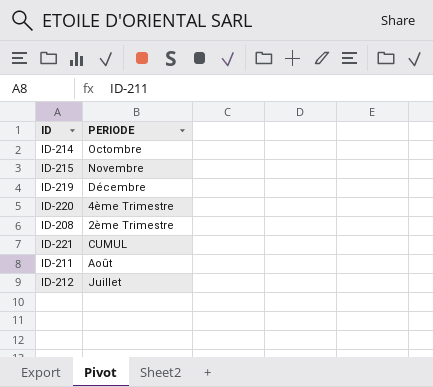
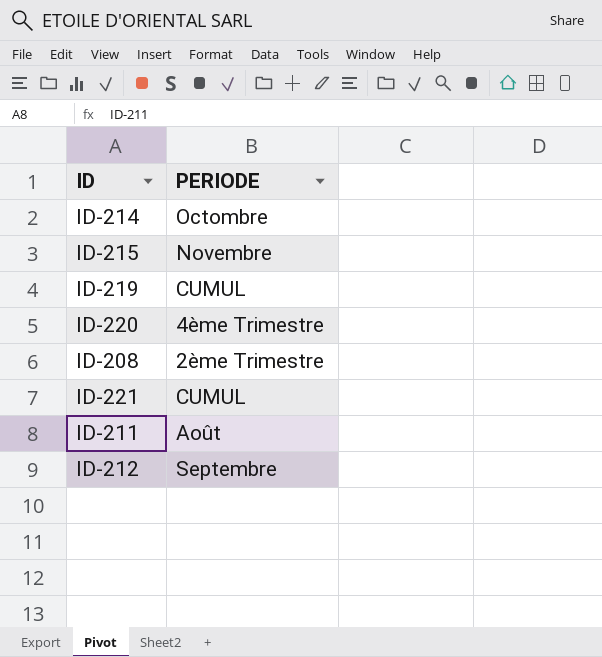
ID-219 | PERIODE: Décembre -> CUMUL
ID-212 | PERIODE: Juillet -> Septembre

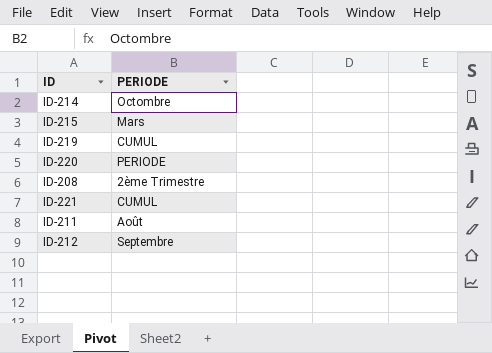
ID-215 | PERIODE: Novembre -> Mars
ID-220 | PERIODE: 4ème Trimestre -> PERIODE

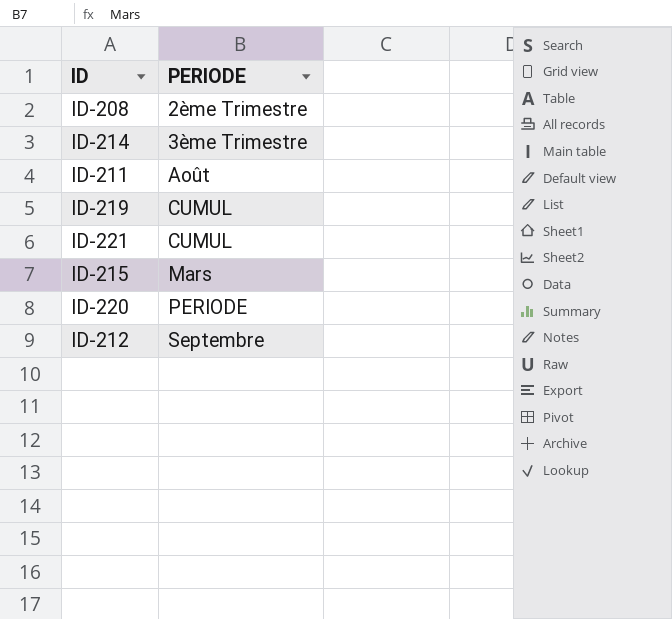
row order: none -> PERIODE ascending
ID-214 | PERIODE: Octombre -> 3ème Trimestre

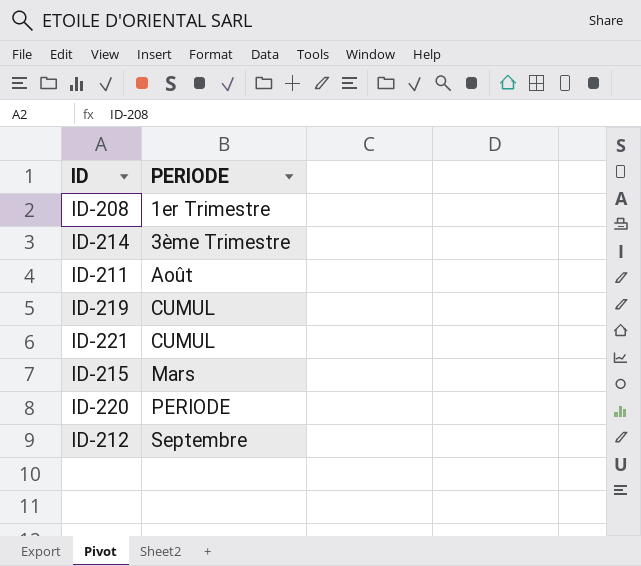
ID-208 | PERIODE: 2ème Trimestre -> 1er Trimestre

